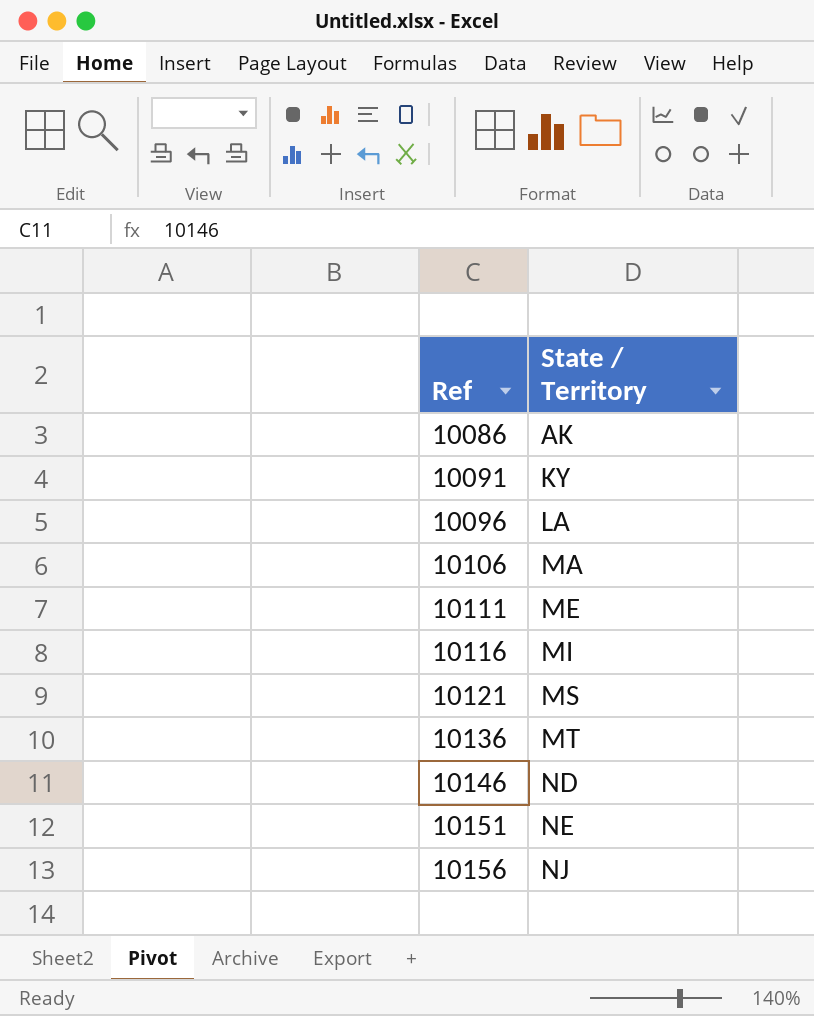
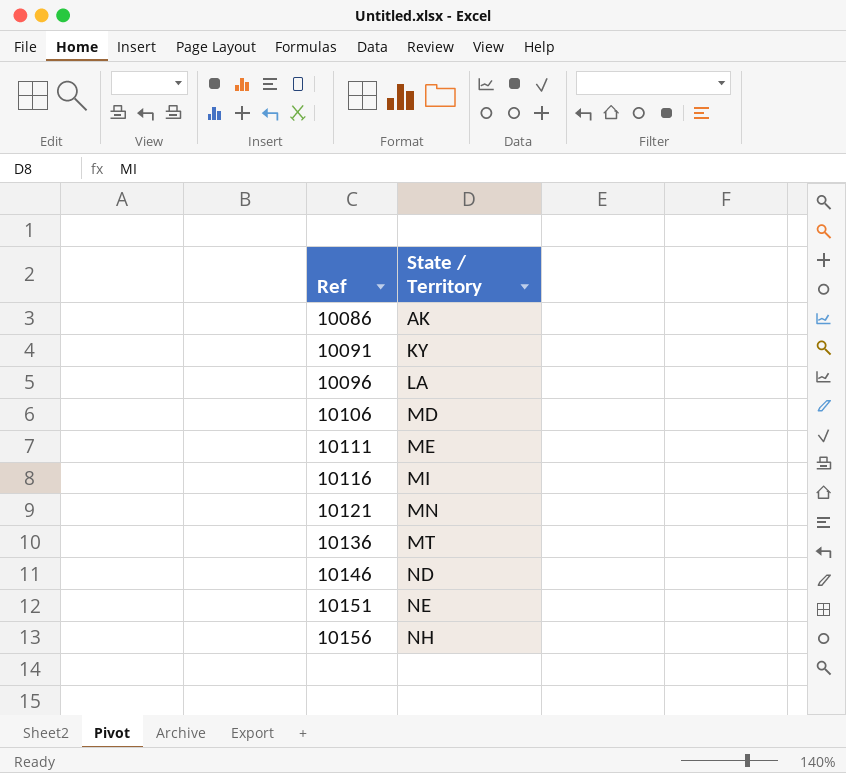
10106 | State / Territory: MA -> MD
10121 | State / Territory: MS -> MN
10156 | State / Territory: NJ -> NH

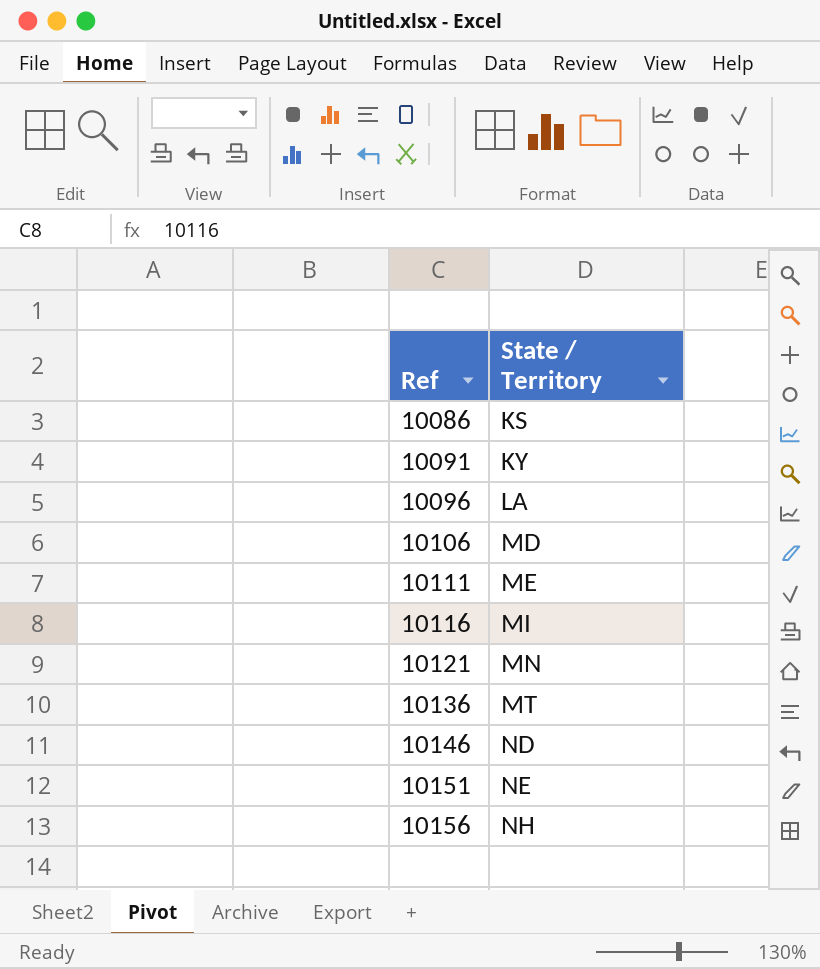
10086 | State / Territory: AK -> KS

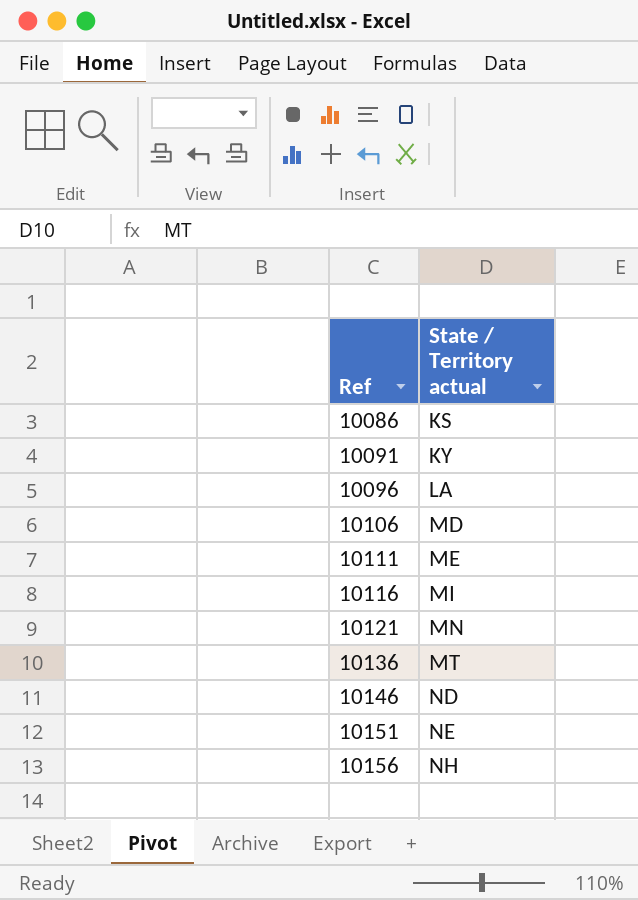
column name: State / Territory -> State / Territory actual

